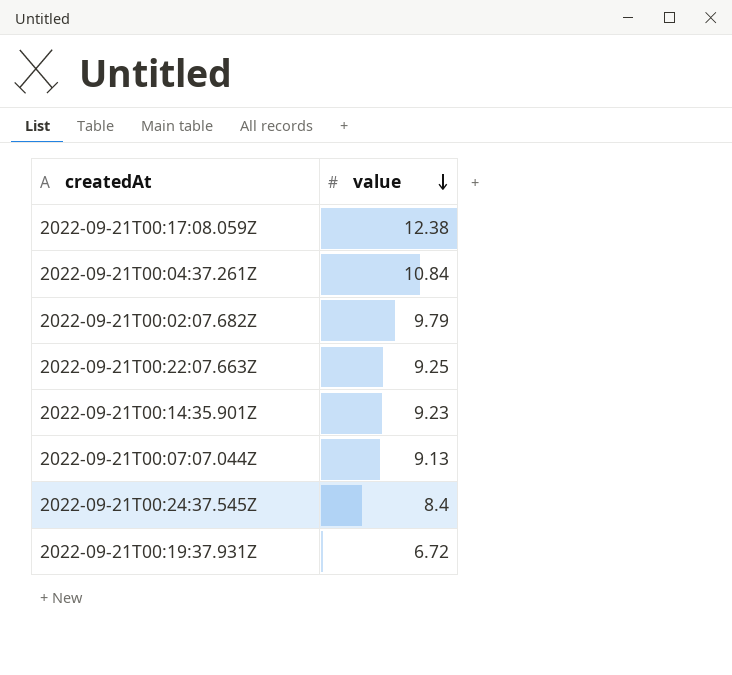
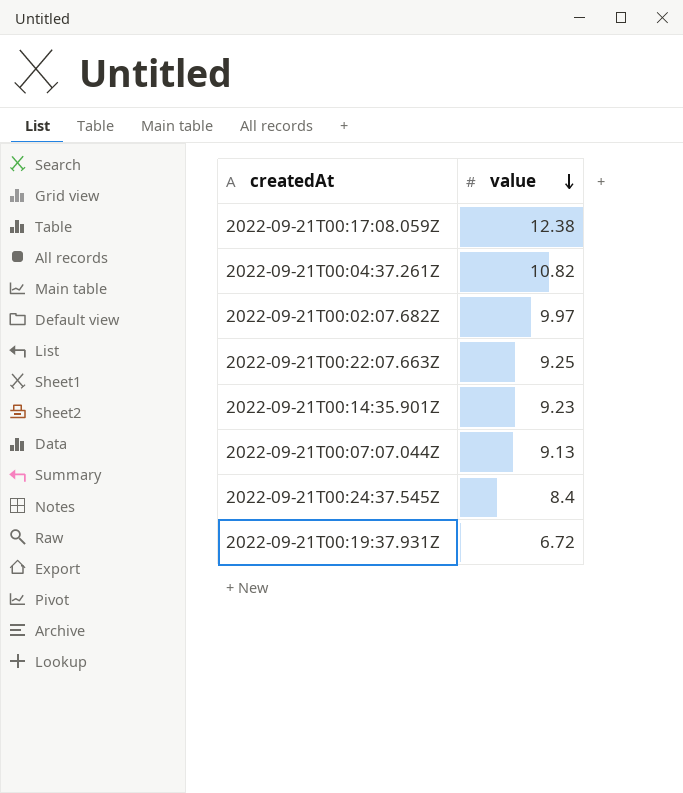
2022-09-21T00:04:37.261Z | value: 10.84 -> 10.82
2022-09-21T00:02:07.682Z | value: 9.79 -> 9.97

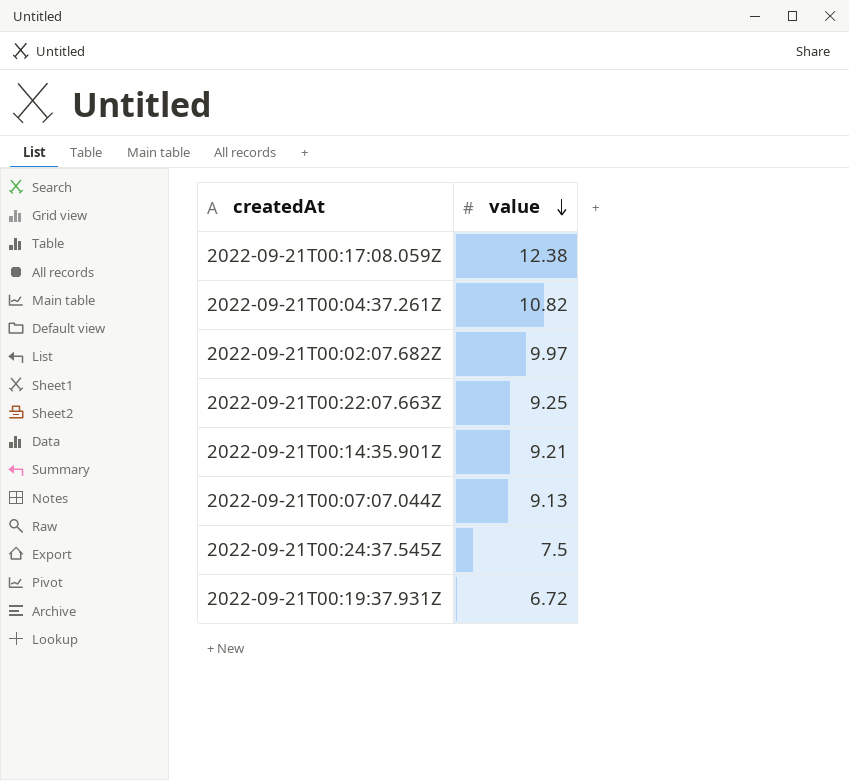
2022-09-21T00:14:35.901Z | value: 9.23 -> 9.21
2022-09-21T00:24:37.545Z | value: 8.4 -> 7.5

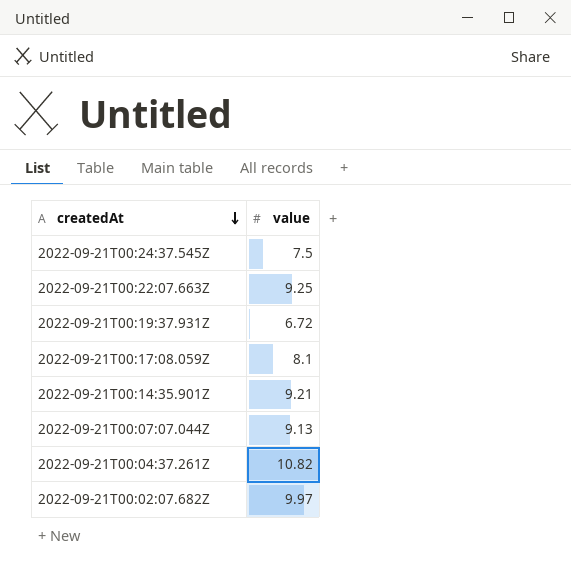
row order: value descending -> createdAt descending
2022-09-21T00:17:08.059Z | value: 12.38 -> 8.1

